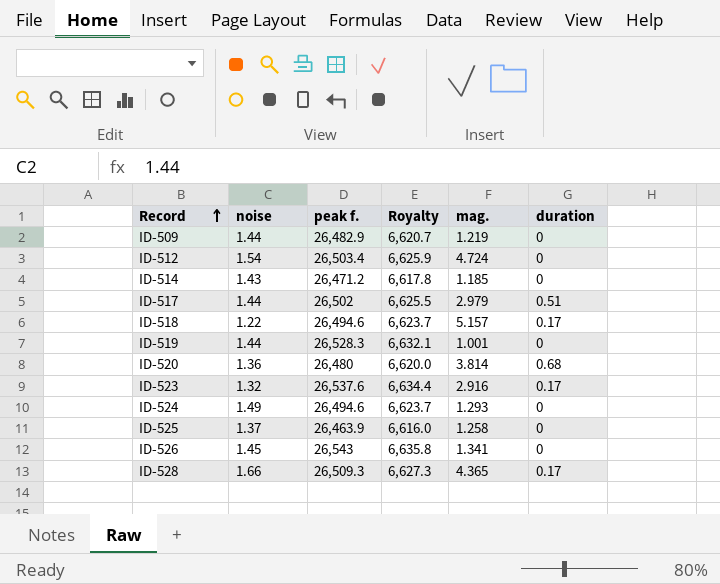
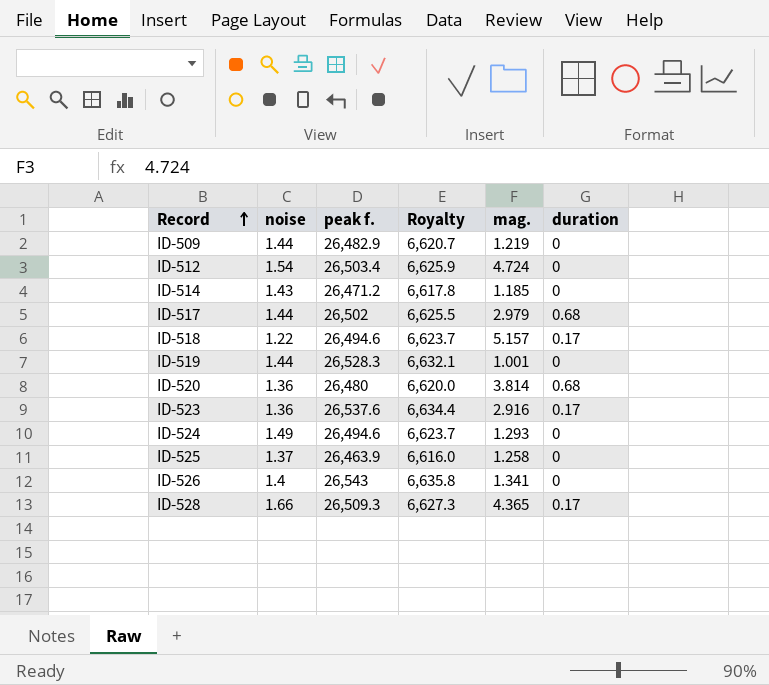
ID-517 | duration: 0.51 -> 0.68
ID-523 | noise: 1.32 -> 1.36
ID-526 | noise: 1.45 -> 1.4

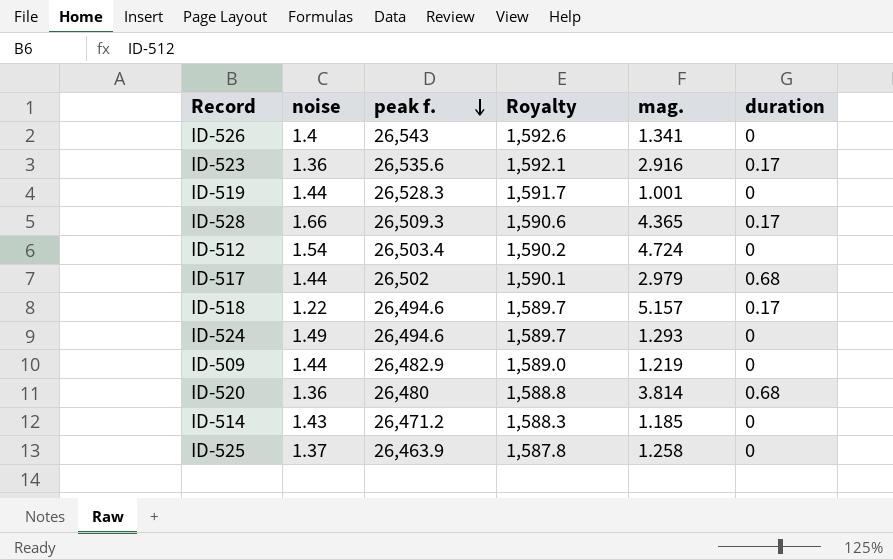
row order: Record ascending -> peak f. descending
column Royalty | formula: [peak f.] * 0.25 -> [peak f.] * 0.06
ID-523 | peak f.: 26,537.6 -> 26,535.6

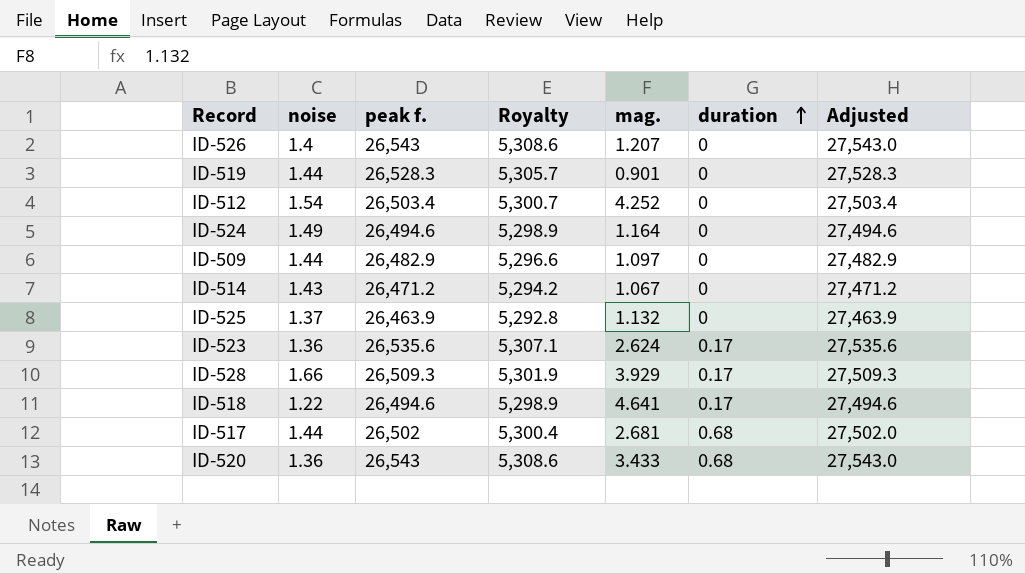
row order: peak f. descending -> duration ascending
column Royalty | formula: [peak f.] * 0.06 -> [peak f.] * 0.2
column Adjusted | formula: none -> [peak f.] + 1000
ID-526 | mag.: 1.341 -> 1.207
ID-519 | mag.: 1.001 -> 0.901
ID-512 | mag.: 4.724 -> 4.252
ID-524 | mag.: 1.293 -> 1.164
ID-509 | mag.: 1.219 -> 1.097
ID-514 | mag.: 1.185 -> 1.067
ID-525 | mag.: 1.258 -> 1.132
ID-523 | mag.: 2.916 -> 2.624
ID-528 | mag.: 4.365 -> 3.929
ID-518 | mag.: 5.157 -> 4.641
ID-517 | mag.: 2.979 -> 2.681
ID-520 | peak f.: 26,480 -> 26,543
ID-520 | mag.: 3.814 -> 3.433

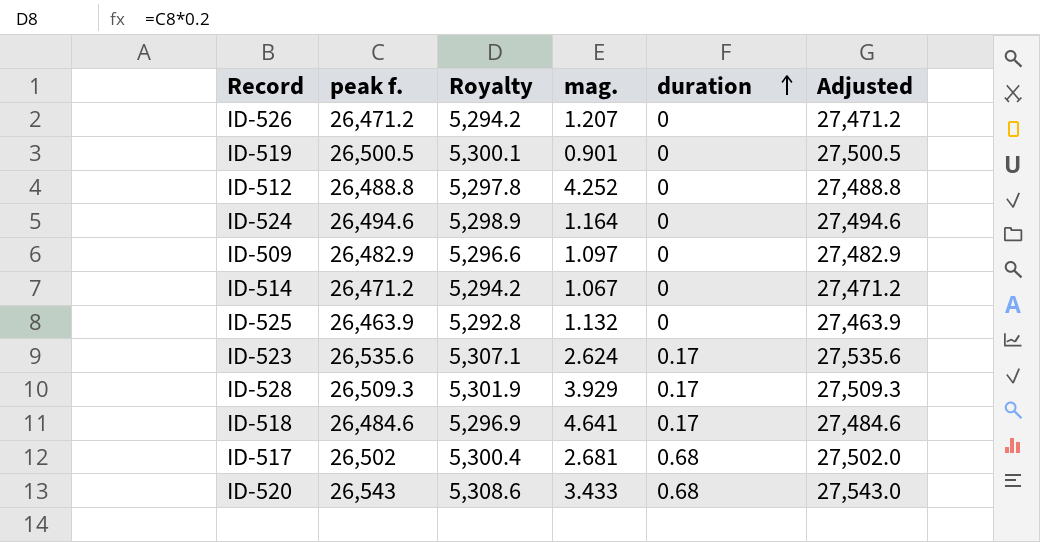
column noise | position: 2 -> none
ID-526 | peak f.: 26,543 -> 26,471.2
ID-526 | Royalty: 5,308.6 -> 5,294.2
ID-526 | Adjusted: 27,543.0 -> 27,471.2
ID-519 | peak f.: 26,528.3 -> 26,500.5
ID-519 | Royalty: 5,305.7 -> 5,300.1
ID-519 | Adjusted: 27,528.3 -> 27,500.5
ID-512 | peak f.: 26,503.4 -> 26,488.8
ID-512 | Royalty: 5,300.7 -> 5,297.8
ID-512 | Adjusted: 27,503.4 -> 27,488.8
ID-518 | peak f.: 26,494.6 -> 26,484.6
ID-518 | Royalty: 5,298.9 -> 5,296.9
ID-518 | Adjusted: 27,494.6 -> 27,484.6

